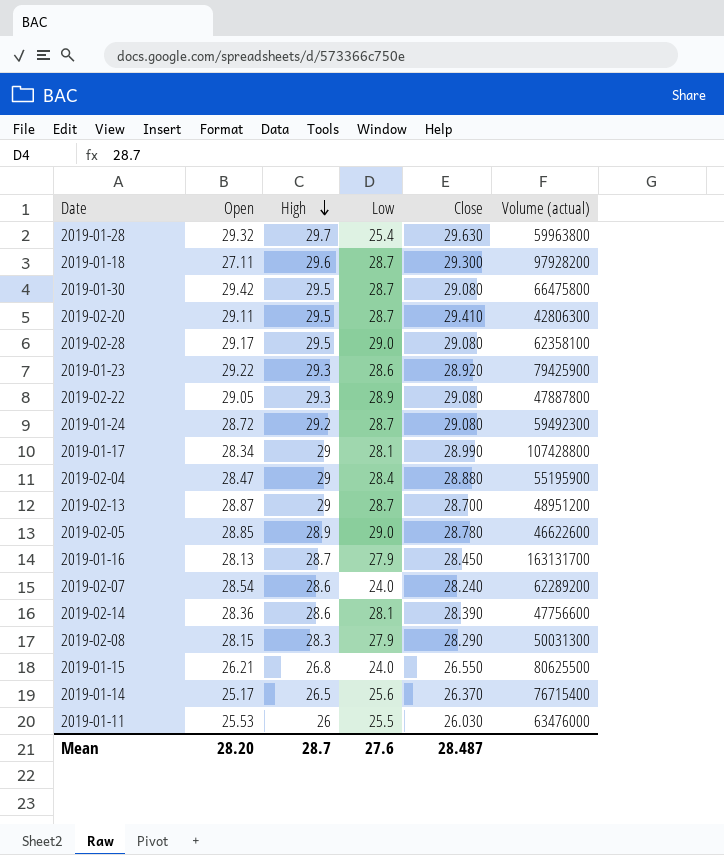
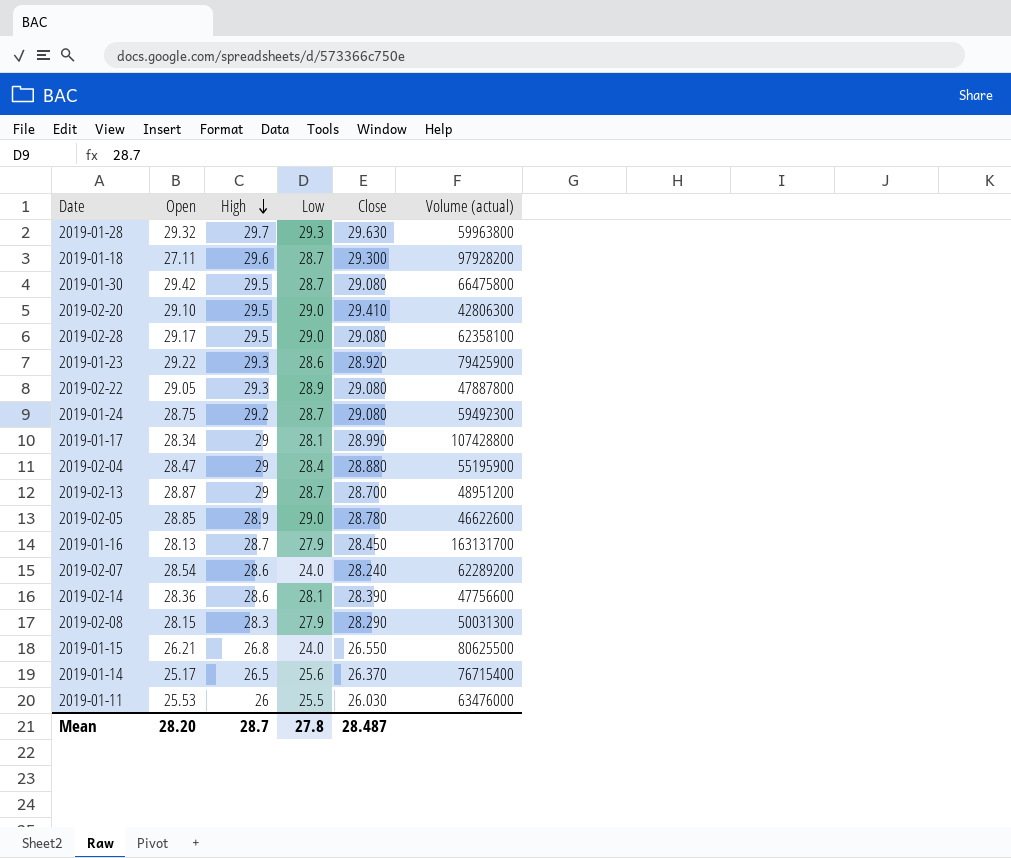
2019-01-28 | Low: 25.4 -> 29.3
2019-02-20 | Open: 29.11 -> 29.10
2019-02-20 | Low: 28.7 -> 29.0
2019-01-24 | Open: 28.72 -> 28.75
Mean | Low: 27.6 -> 27.8

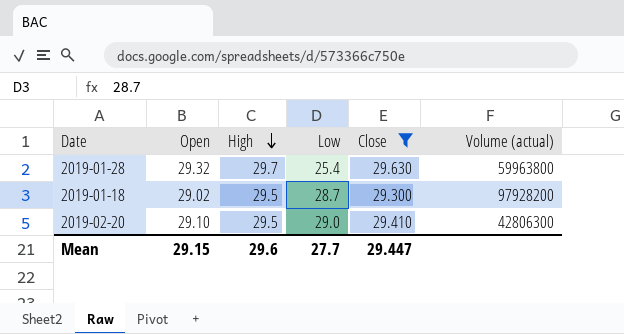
filter: none -> Close >= 29.300
2019-01-28 | Low: 29.3 -> 25.4
2019-01-18 | Open: 27.11 -> 29.02
2019-01-18 | High: 29.6 -> 29.5
Mean | Open: 28.20 -> 29.15
Mean | High: 28.7 -> 29.6
Mean | Low: 27.8 -> 27.7
Mean | Close: 28.487 -> 29.447

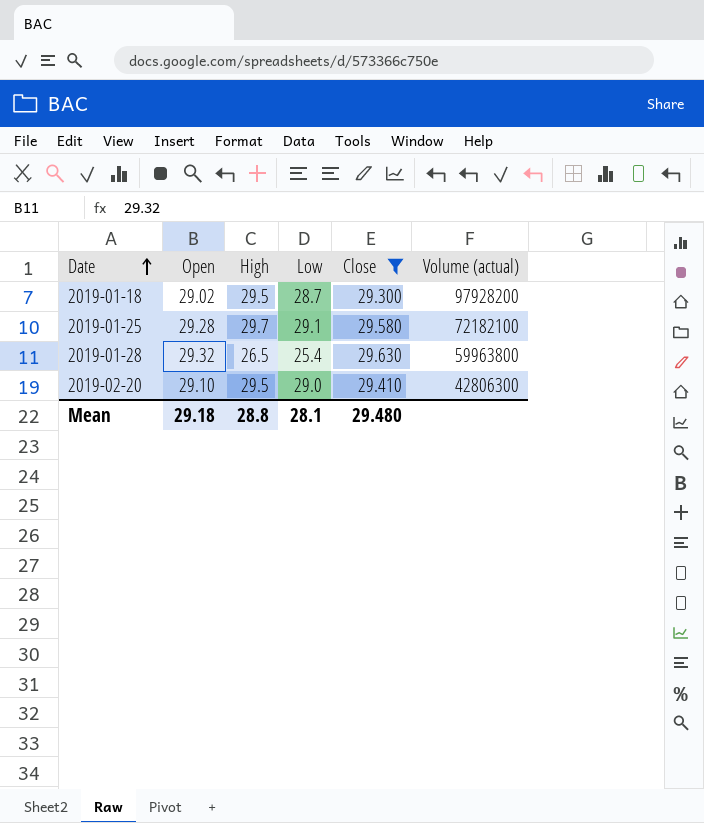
row order: High descending -> Date ascending
row 2019-01-25: none -> 29.28 | 29.7 | 29.1 | 29.580 | 72182100
2019-01-28 | High: 29.7 -> 26.5
Mean | Open: 29.15 -> 29.18
Mean | High: 29.6 -> 28.8
Mean | Low: 27.7 -> 28.1
Mean | Close: 29.447 -> 29.480

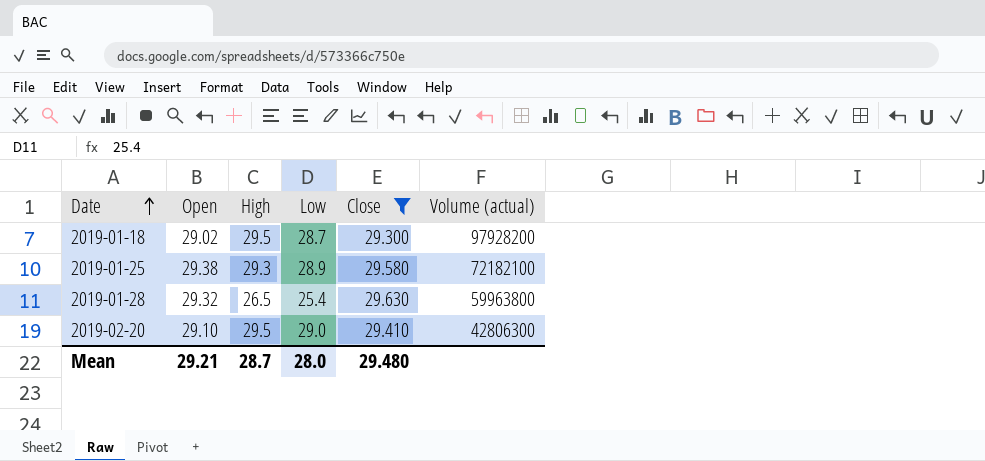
2019-01-25 | Open: 29.28 -> 29.38
2019-01-25 | High: 29.7 -> 29.3
2019-01-25 | Low: 29.1 -> 28.9
Mean | Open: 29.18 -> 29.21
Mean | High: 28.8 -> 28.7
Mean | Low: 28.1 -> 28.0

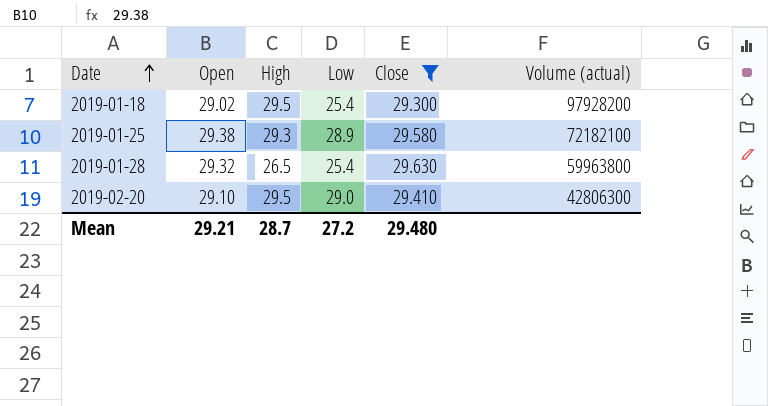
2019-01-18 | Low: 28.7 -> 25.4
Mean | Low: 28.0 -> 27.2

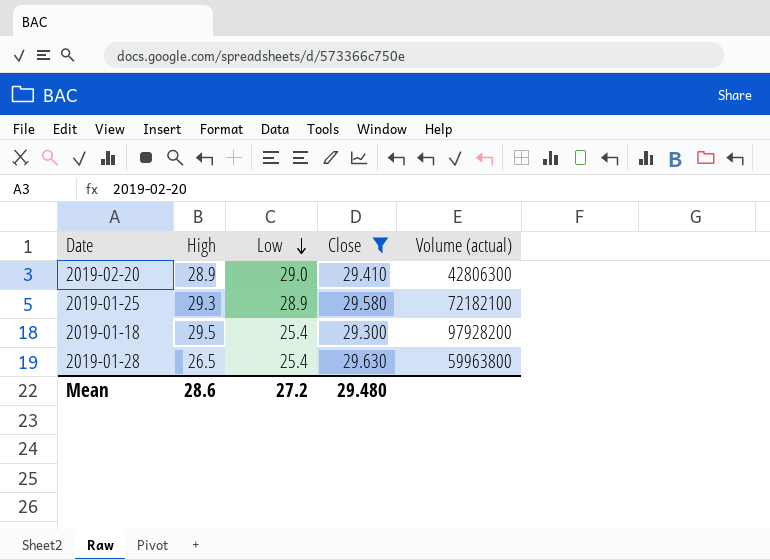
row order: Date ascending -> Low descending
column Open | position: 2 -> none
2019-02-20 | High: 29.5 -> 28.9
Mean | High: 28.7 -> 28.6

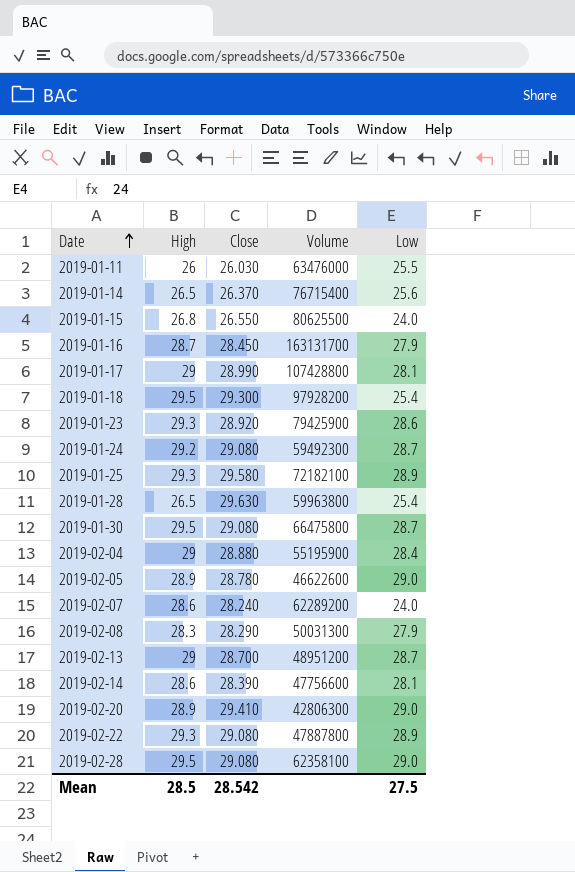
filter: Close >= 29.300 -> none
row order: Low descending -> Date ascending
column name: Volume (actual) -> Volume
column Low | position: 3 -> 5
Mean | High: 28.6 -> 28.5
Mean | Close: 29.480 -> 28.542
Mean | Low: 27.2 -> 27.5

